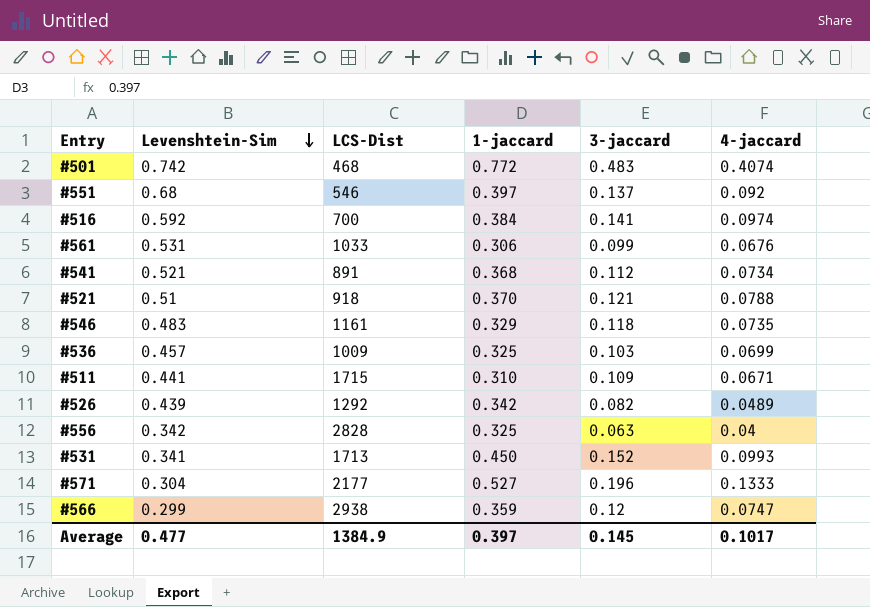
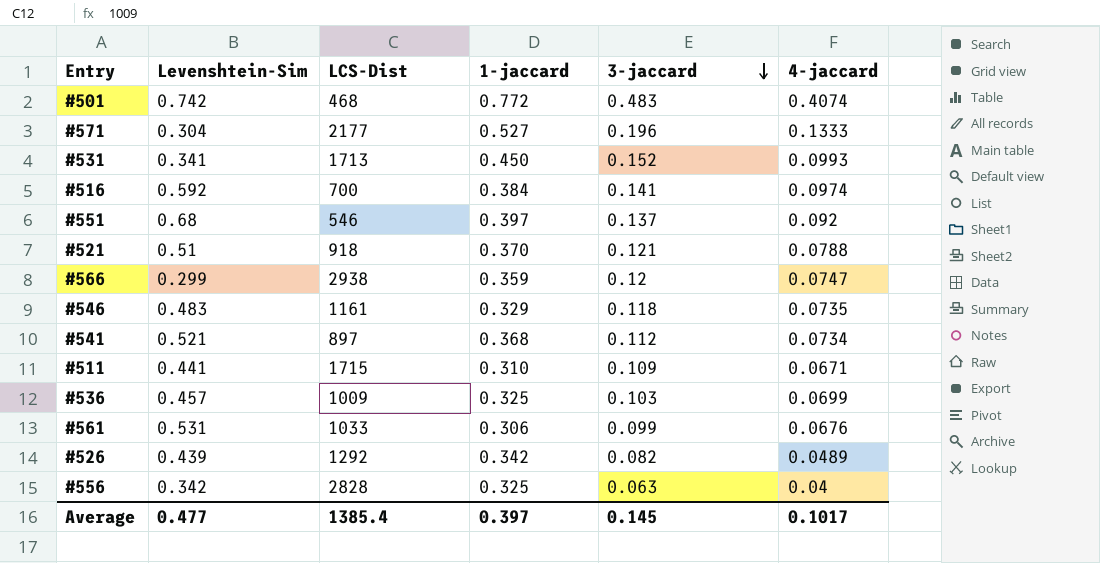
row order: Levenshtein-Sim descending -> 3-jaccard descending
#541 | LCS-Dist: 891 -> 897
Average | LCS-Dist: 1384.9 -> 1385.4

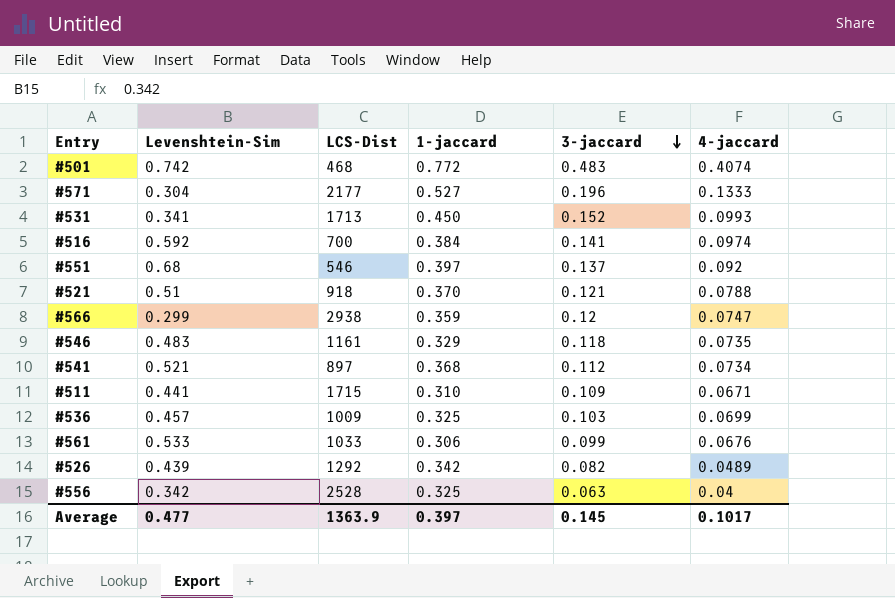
#561 | Levenshtein-Sim: 0.531 -> 0.533
#556 | LCS-Dist: 2828 -> 2528
Average | LCS-Dist: 1385.4 -> 1363.9

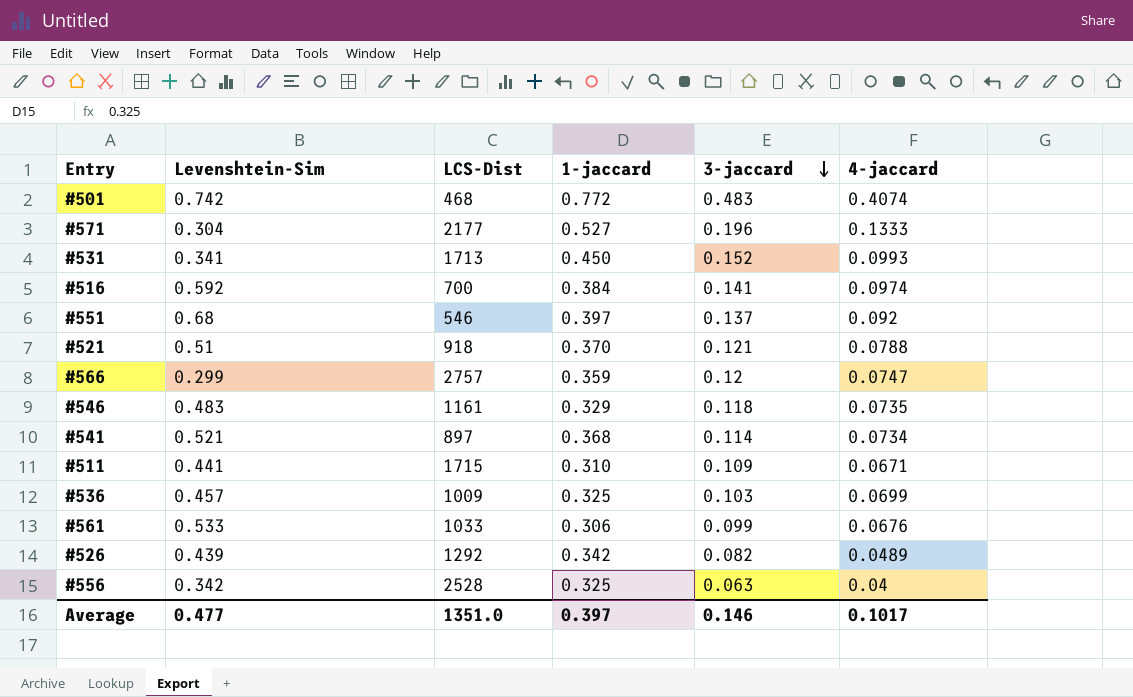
#566 | LCS-Dist: 2938 -> 2757
#541 | 3-jaccard: 0.112 -> 0.114
Average | LCS-Dist: 1363.9 -> 1351.0
Average | 3-jaccard: 0.145 -> 0.146

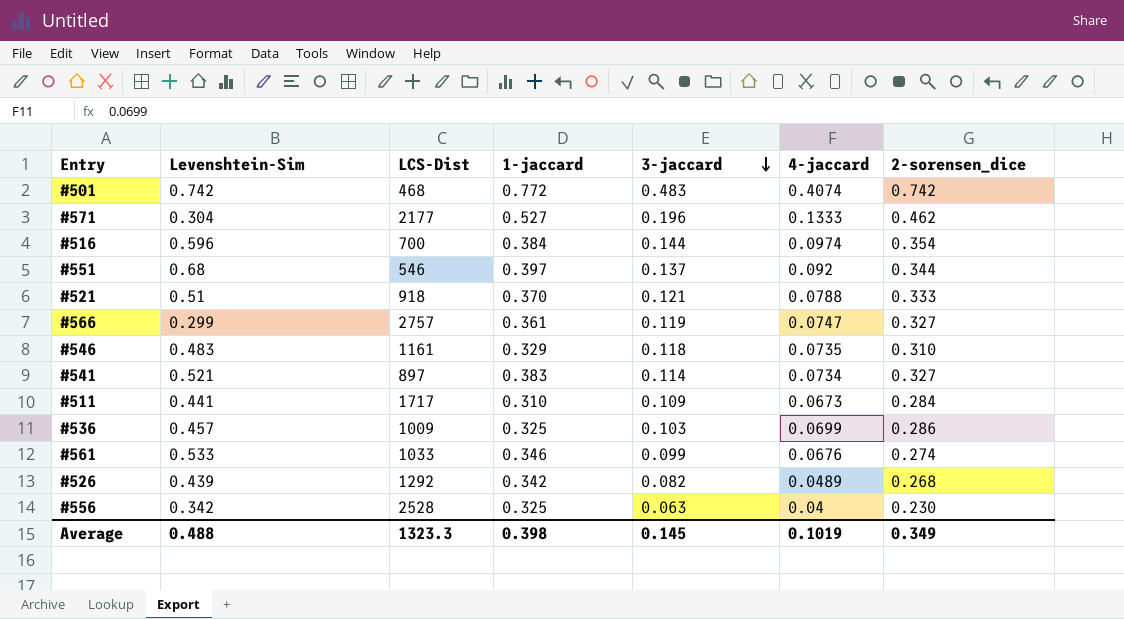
column 2-sorensen_dice | position: none -> 7
row #531: 0.341 | 1713 | 0.450 | 0.152 | 0.0993 -> none
#516 | Levenshtein-Sim: 0.592 -> 0.596
#516 | 3-jaccard: 0.141 -> 0.144
#566 | 1-jaccard: 0.359 -> 0.361
#566 | 3-jaccard: 0.12 -> 0.119
#541 | 1-jaccard: 0.368 -> 0.383
#511 | LCS-Dist: 1715 -> 1717
#511 | 4-jaccard: 0.0671 -> 0.0673
#561 | 1-jaccard: 0.306 -> 0.346
Average | Levenshtein-Sim: 0.477 -> 0.488
Average | LCS-Dist: 1351.0 -> 1323.3
Average | 1-jaccard: 0.397 -> 0.398
Average | 3-jaccard: 0.146 -> 0.145
Average | 4-jaccard: 0.1017 -> 0.1019

